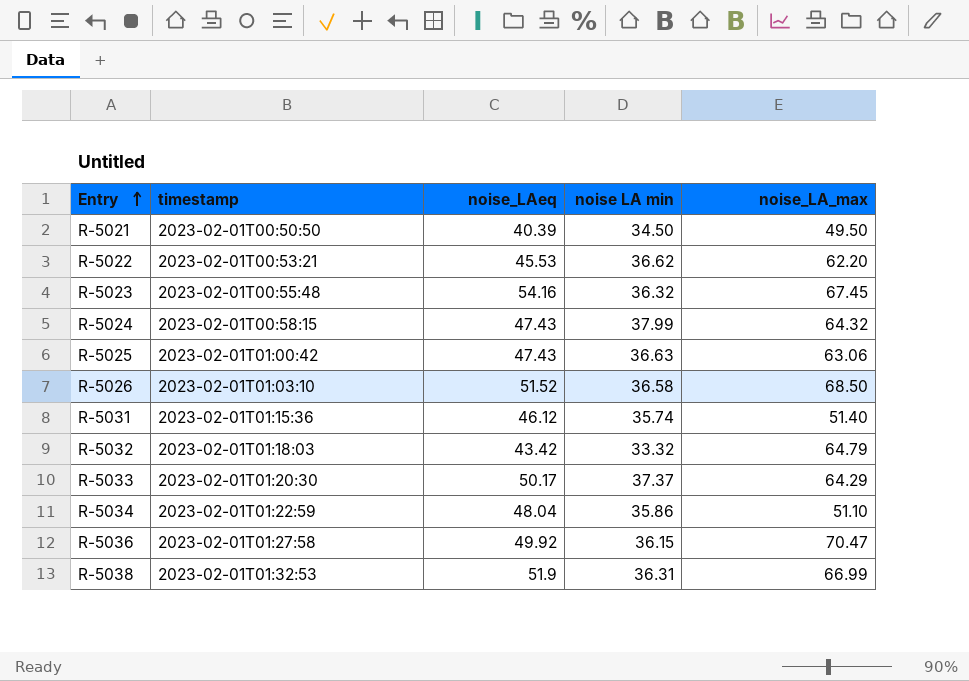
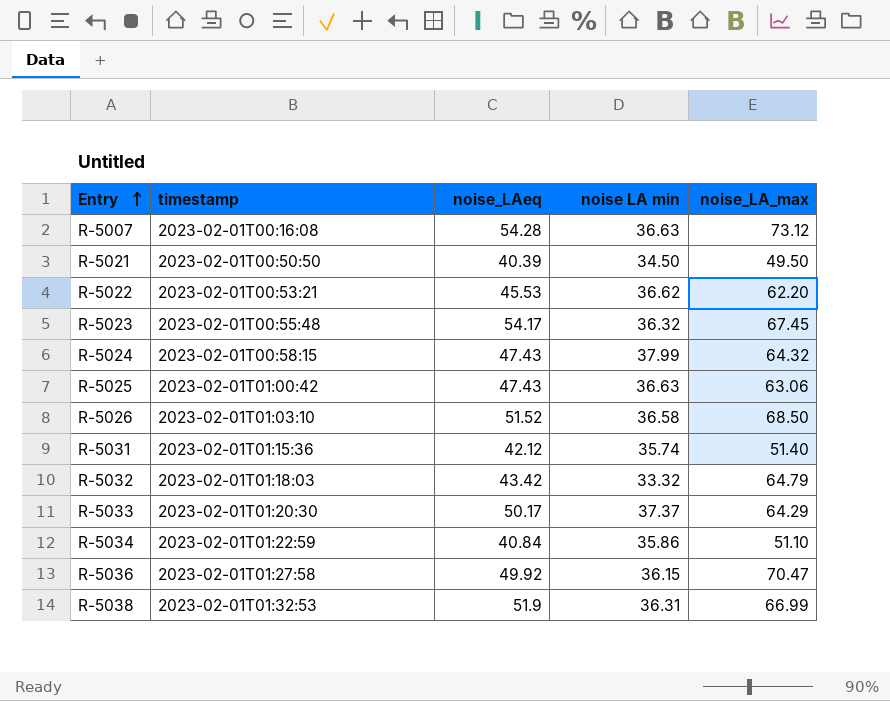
row R-5007: none -> 2023-02-01T00:16:08 | 54.28 | 36.63 | 73.12
R-5023 | noise_LAeq: 54.16 -> 54.17
R-5031 | noise_LAeq: 46.12 -> 42.12
R-5034 | noise_LAeq: 48.04 -> 40.84

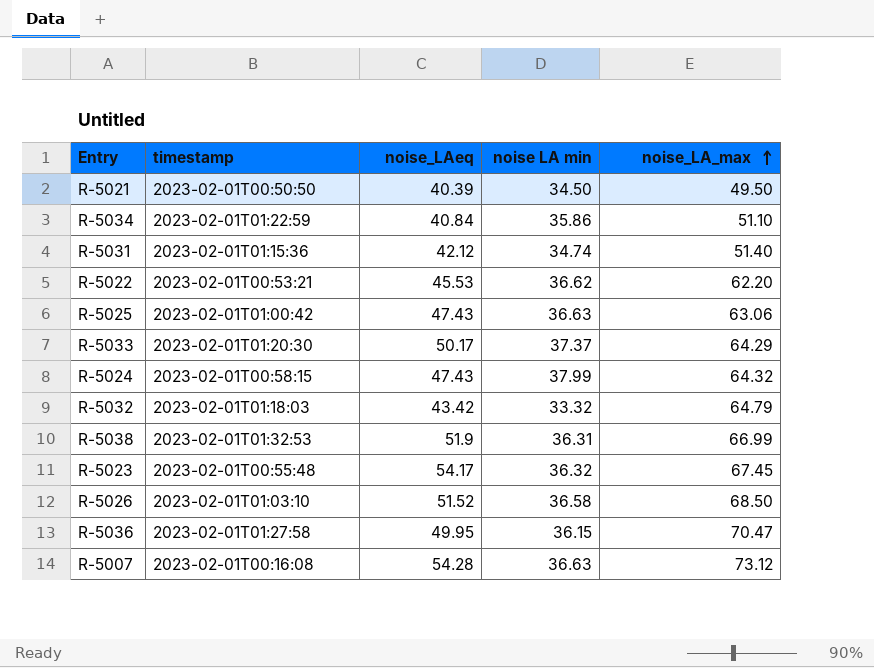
row order: Entry ascending -> noise_LA_max ascending
R-5031 | noise LA min: 35.74 -> 34.74
R-5036 | noise_LAeq: 49.92 -> 49.95

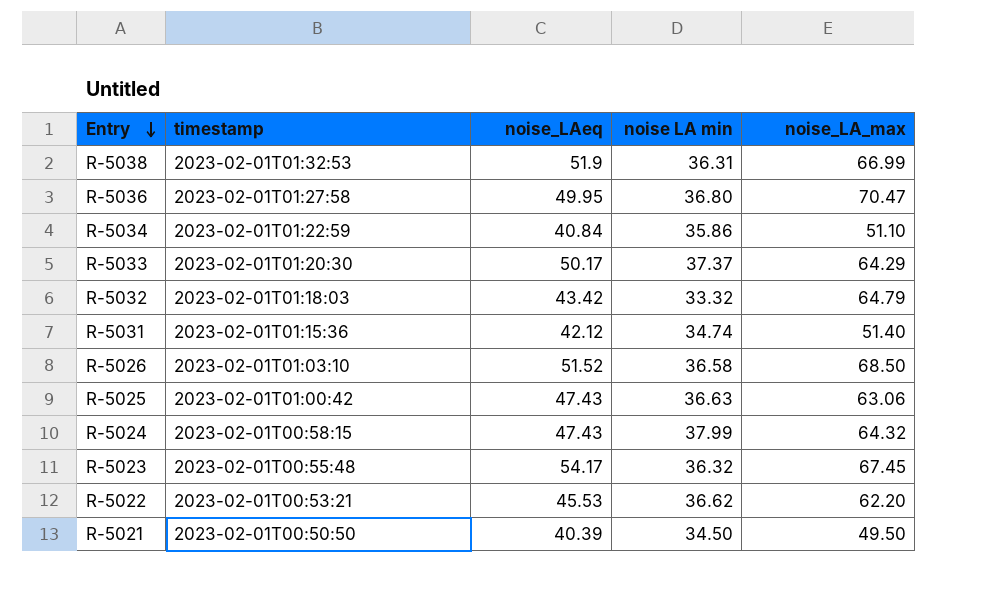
row order: noise_LA_max ascending -> Entry descending
row R-5007: 2023-02-01T00:16:08 | 54.28 | 36.63 | 73.12 -> none
R-5036 | noise LA min: 36.15 -> 36.80

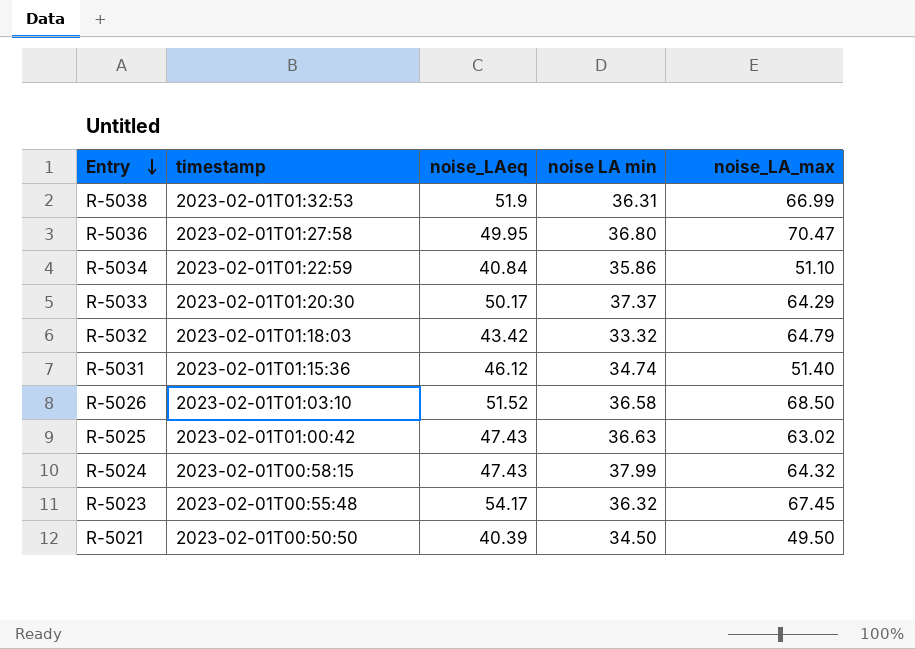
row R-5022: 2023-02-01T00:53:21 | 45.53 | 36.62 | 62.20 -> none
R-5031 | noise_LAeq: 42.12 -> 46.12
R-5025 | noise_LA_max: 63.06 -> 63.02

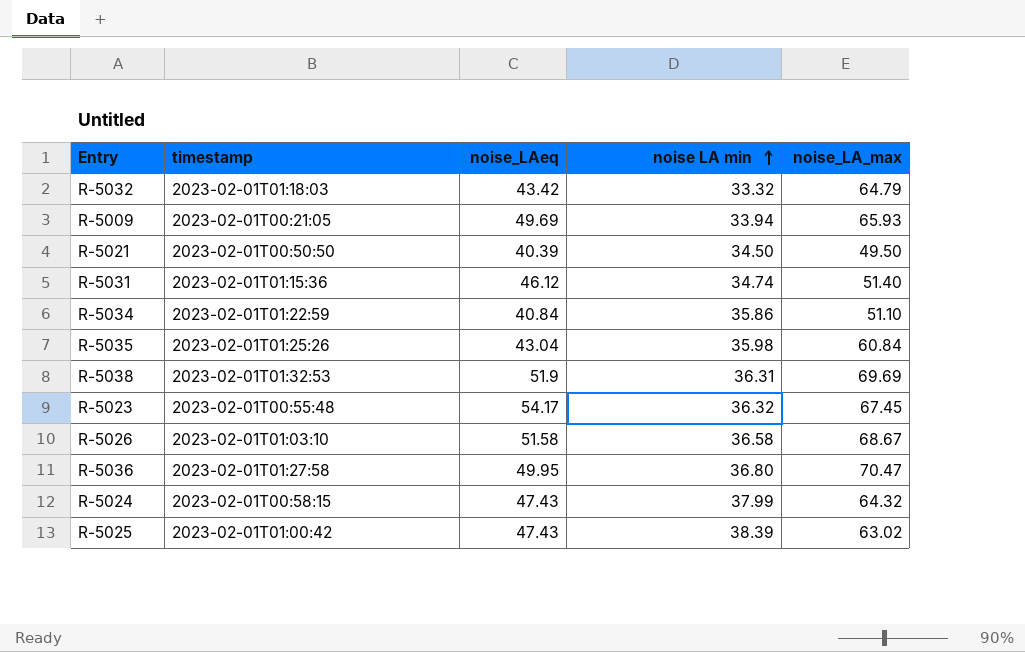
row order: Entry descending -> noise LA min ascending
row R-5033: 2023-02-01T01:20:30 | 50.17 | 37.37 | 64.29 -> none
row R-5009: none -> 2023-02-01T00:21:05 | 49.69 | 33.94 | 65.93
row R-5035: none -> 2023-02-01T01:25:26 | 43.04 | 35.98 | 60.84
R-5038 | noise_LA_max: 66.99 -> 69.69
R-5026 | noise_LAeq: 51.52 -> 51.58
R-5026 | noise_LA_max: 68.50 -> 68.67
R-5025 | noise LA min: 36.63 -> 38.39

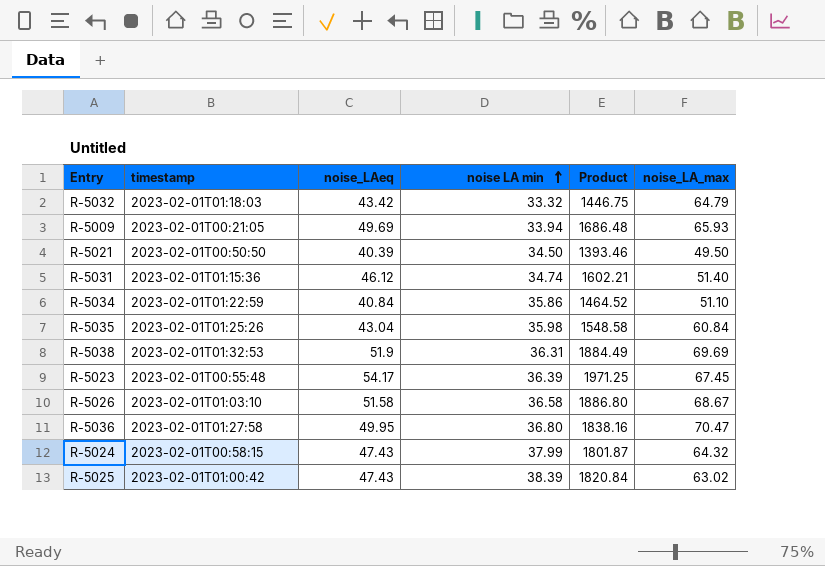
column Product | formula: none -> [noise_LAeq] * [noise LA min]
R-5023 | noise LA min: 36.32 -> 36.39

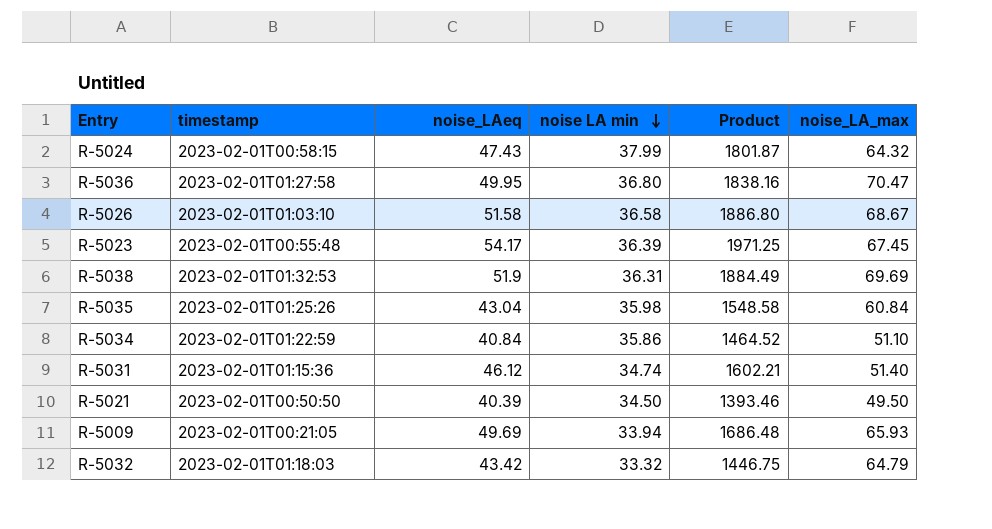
row order: noise LA min ascending -> noise LA min descending
row R-5025: 2023-02-01T01:00:42 | 47.43 | 38.39 | 1820.84 | 63.02 -> none

